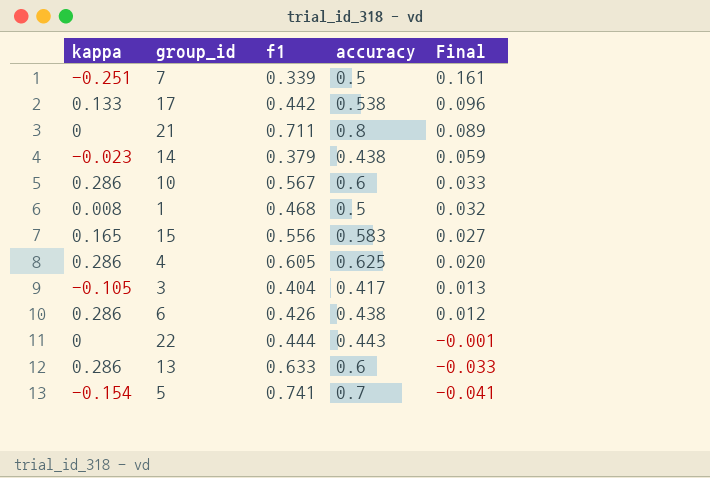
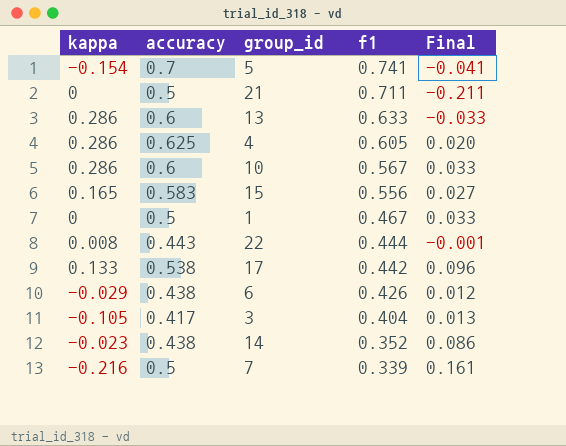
row order: Final descending -> f1 descending
column accuracy | position: 4 -> 2
21 | accuracy: 0.8 -> 0.5
21 | Final: 0.089 -> -0.211
1 | kappa: 0.008 -> 0
1 | f1: 0.468 -> 0.467
1 | Final: 0.032 -> 0.033
22 | kappa: 0 -> 0.008
6 | kappa: 0.286 -> -0.029
14 | f1: 0.379 -> 0.352
14 | Final: 0.059 -> 0.086
7 | kappa: -0.251 -> -0.216

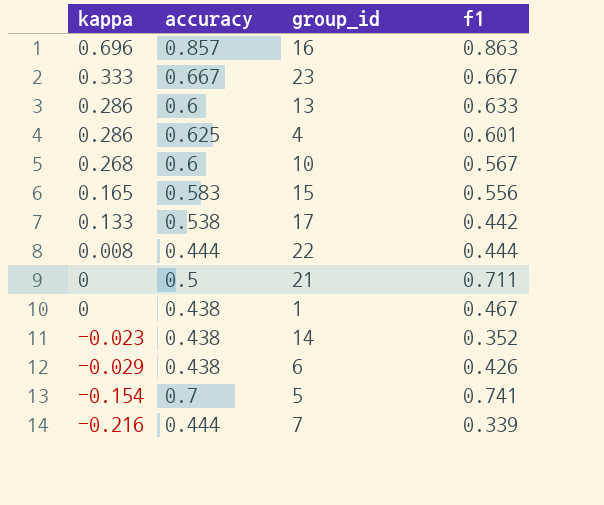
row order: f1 descending -> kappa descending
column Final | formula: [accuracy] - [f1] -> none
row 3: -0.105 | 0.417 | 0.404 | 0.013 -> none
row 16: none -> 0.696 | 0.857 | 0.863
row 23: none -> 0.333 | 0.667 | 0.667
4 | f1: 0.605 -> 0.601
10 | kappa: 0.286 -> 0.268
22 | accuracy: 0.443 -> 0.444
1 | accuracy: 0.5 -> 0.438
7 | accuracy: 0.5 -> 0.444

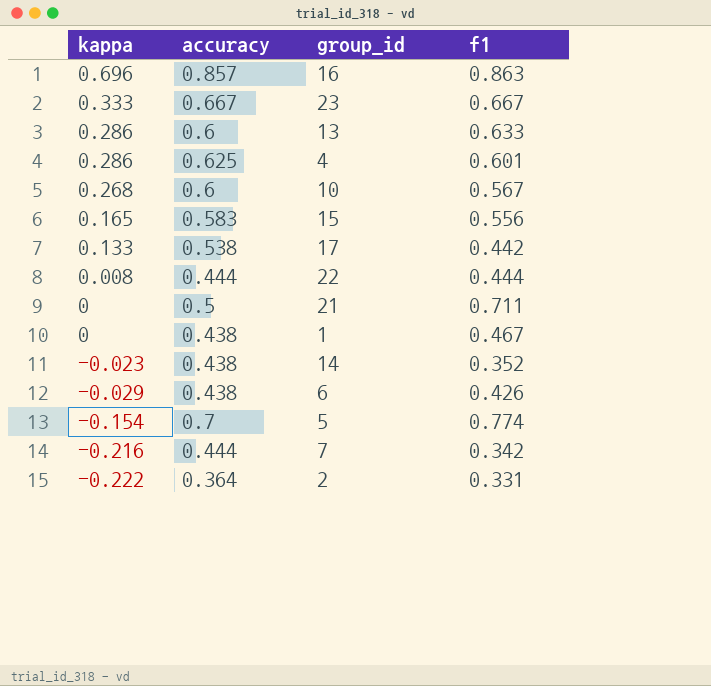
5 | f1: 0.741 -> 0.774
7 | f1: 0.339 -> 0.342
row 2: none -> -0.222 | 0.364 | 0.331

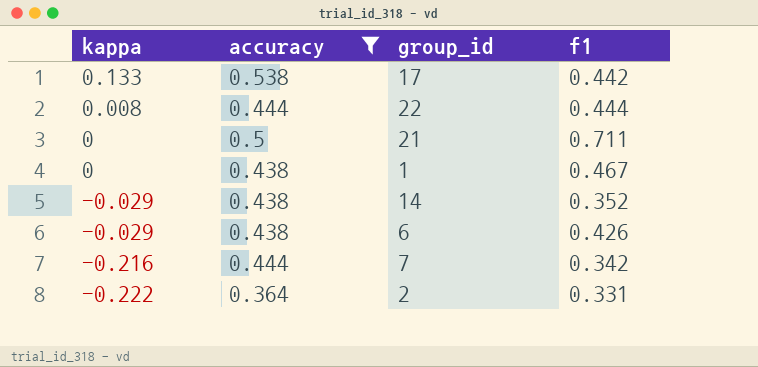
filter: none -> accuracy <= 0.538
14 | kappa: -0.023 -> -0.029

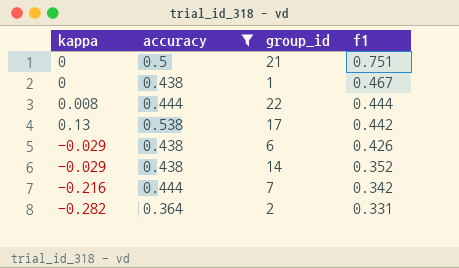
row order: kappa descending -> f1 descending
21 | f1: 0.711 -> 0.751
17 | kappa: 0.133 -> 0.13
2 | kappa: -0.222 -> -0.282

